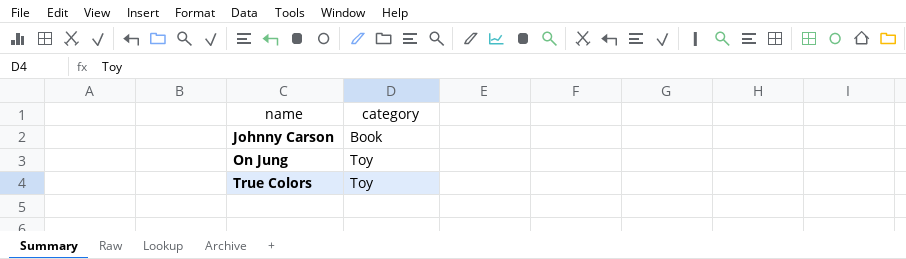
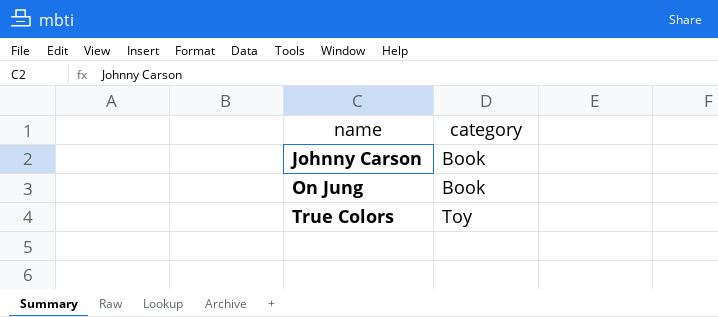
On Jung | category: Toy -> Book

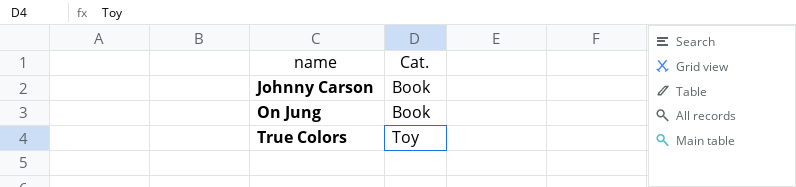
column name: category -> Cat.

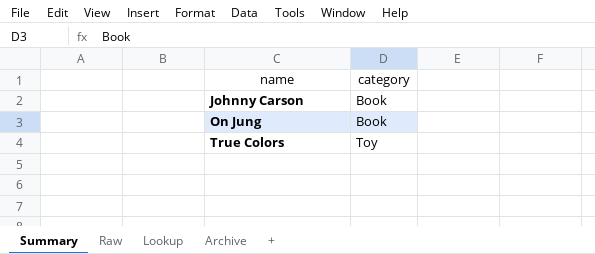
column name: Cat. -> category

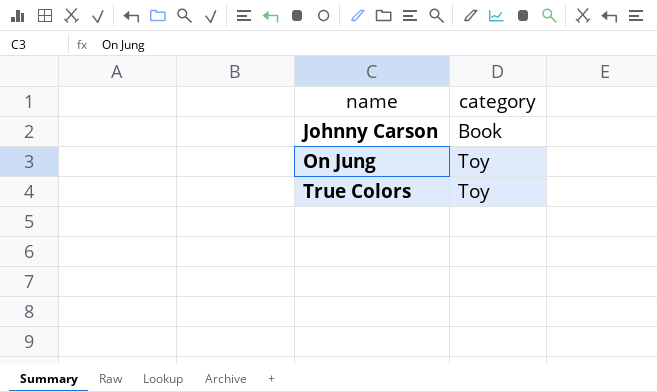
On Jung | category: Book -> Toy

